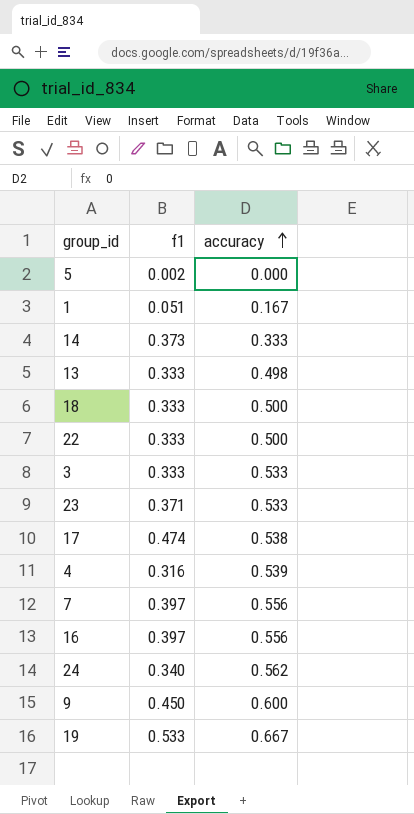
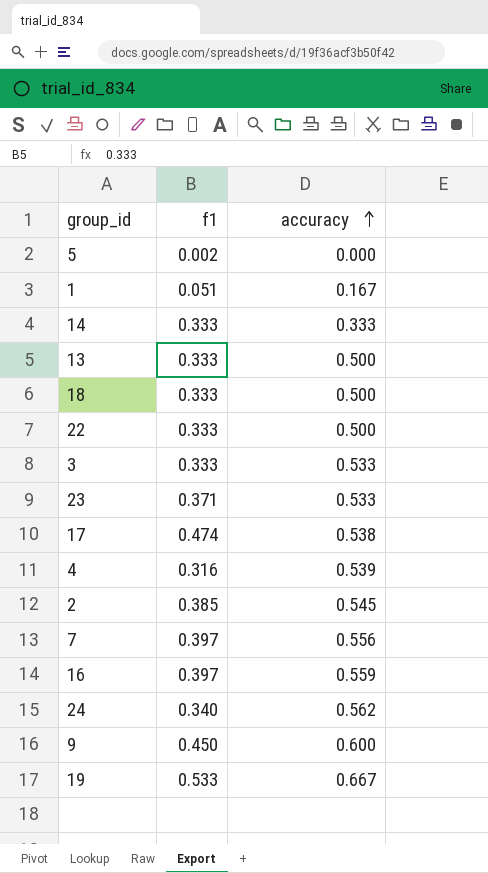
14 | f1: 0.373 -> 0.333
13 | accuracy: 0.498 -> 0.500
row 2: none -> 0.385 | 0.545
16 | accuracy: 0.556 -> 0.559

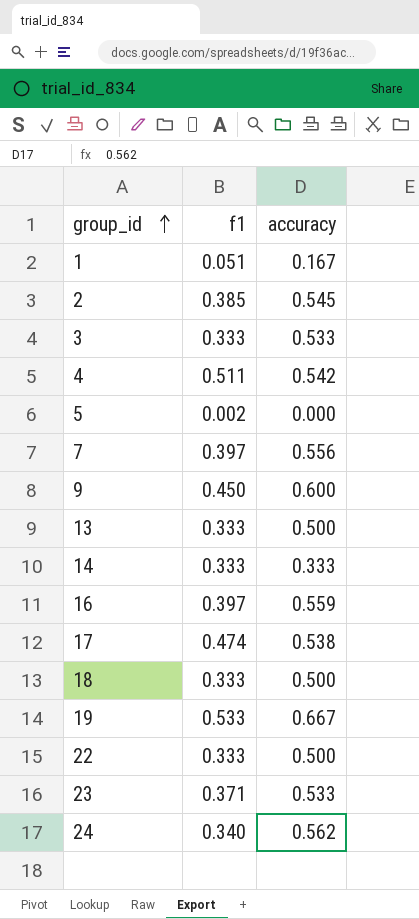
row order: accuracy ascending -> group_id ascending
4 | f1: 0.316 -> 0.511
4 | accuracy: 0.539 -> 0.542

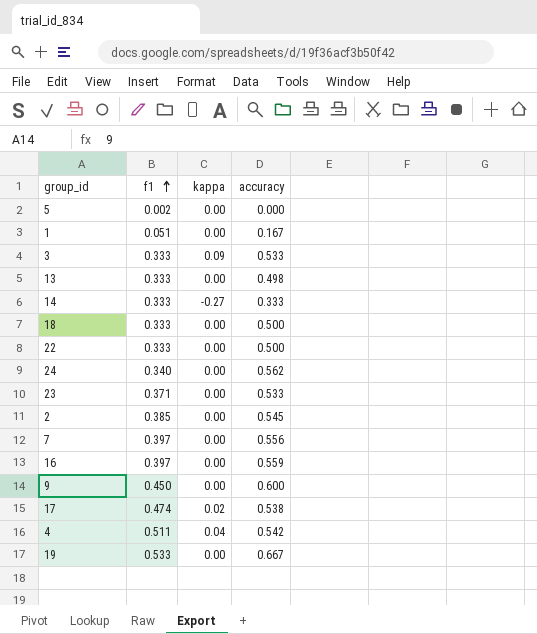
row order: group_id ascending -> f1 ascending
column kappa | position: none -> 3
13 | accuracy: 0.500 -> 0.498

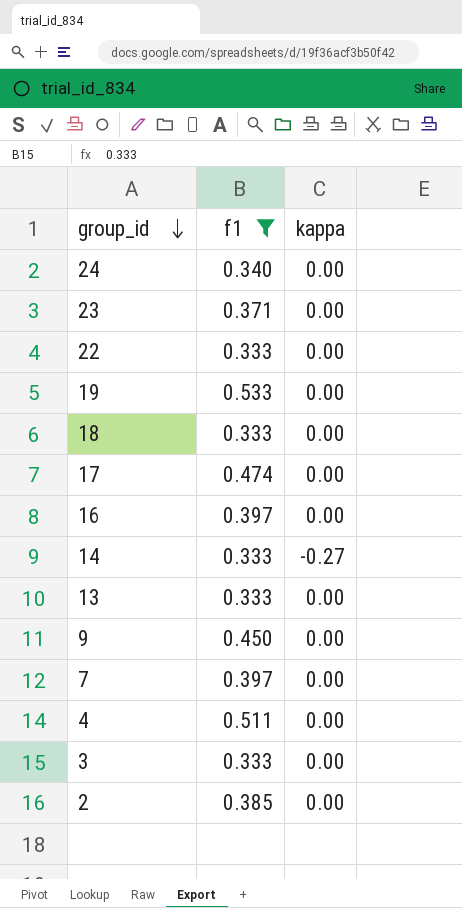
filter: none -> f1 >= 0.333
row order: f1 ascending -> group_id descending
column accuracy | position: 4 -> none
17 | kappa: 0.02 -> 0.00
4 | kappa: 0.04 -> 0.00
3 | kappa: 0.09 -> 0.00

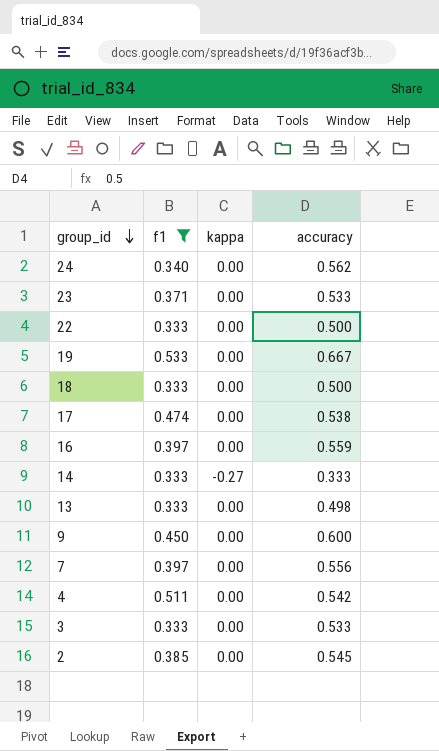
column accuracy | position: none -> 4

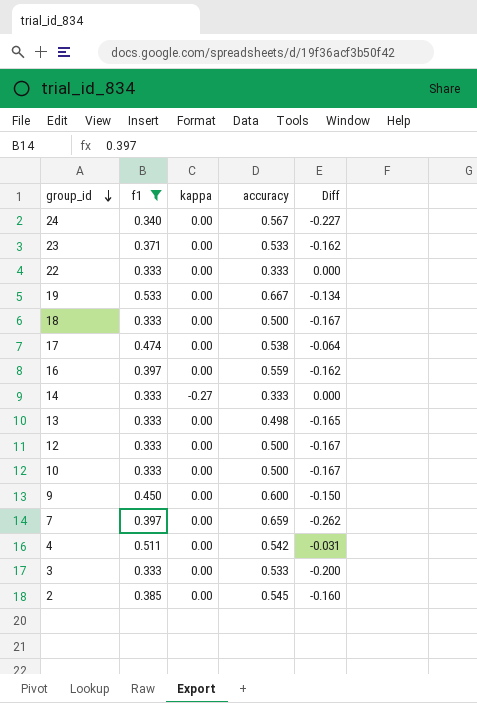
column Diff | formula: none -> [f1] - [accuracy]
24 | accuracy: 0.562 -> 0.567
22 | accuracy: 0.500 -> 0.333
row 12: none -> 0.333 | 0.00 | 0.500 | -0.167
row 10: none -> 0.333 | 0.00 | 0.500 | -0.167
7 | accuracy: 0.556 -> 0.659

